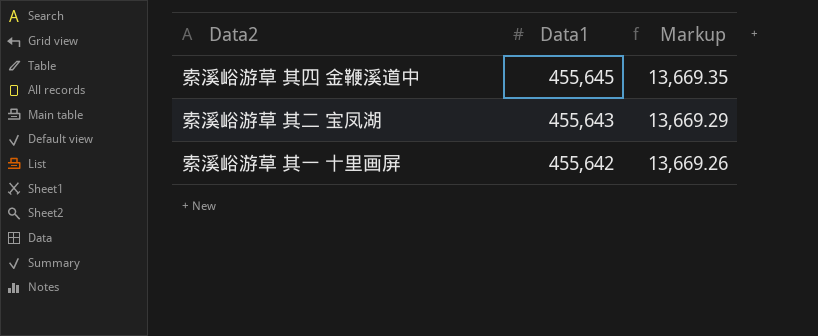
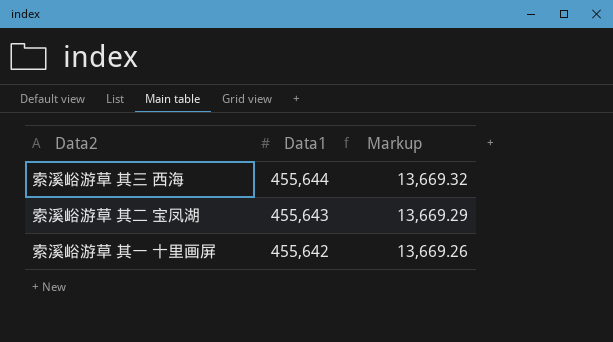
row 索溪峪游草 其四 金鞭溪道中: 455,645 | 13,669.35 -> none
row 索溪峪游草 其三 西海: none -> 455,644 | 13,669.32

